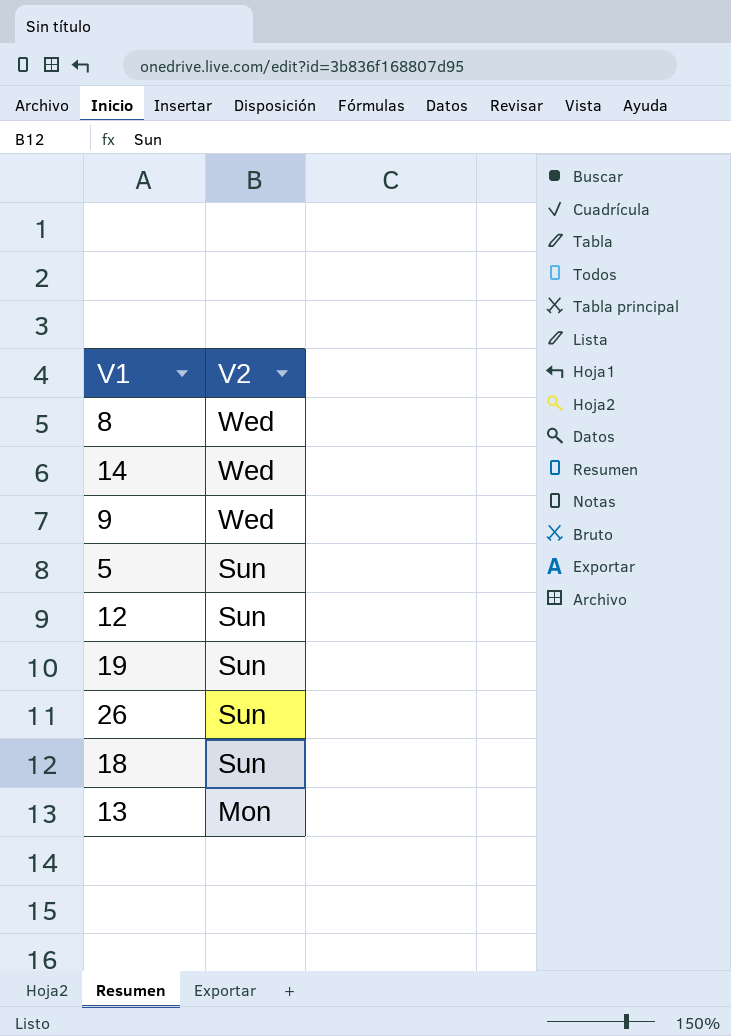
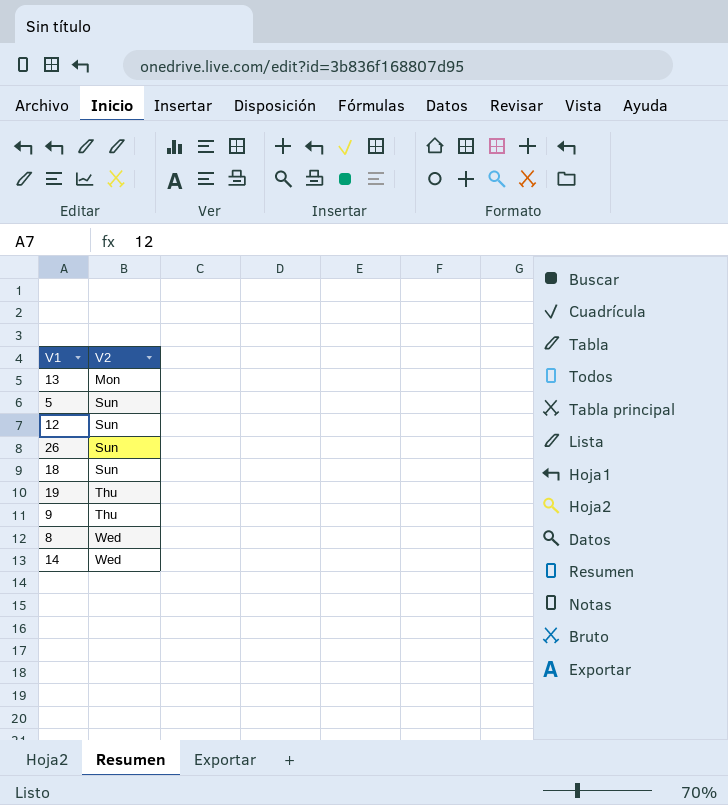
row order: V2 descending -> V2 ascending
19 | V2: Sun -> Thu
9 | V2: Wed -> Thu

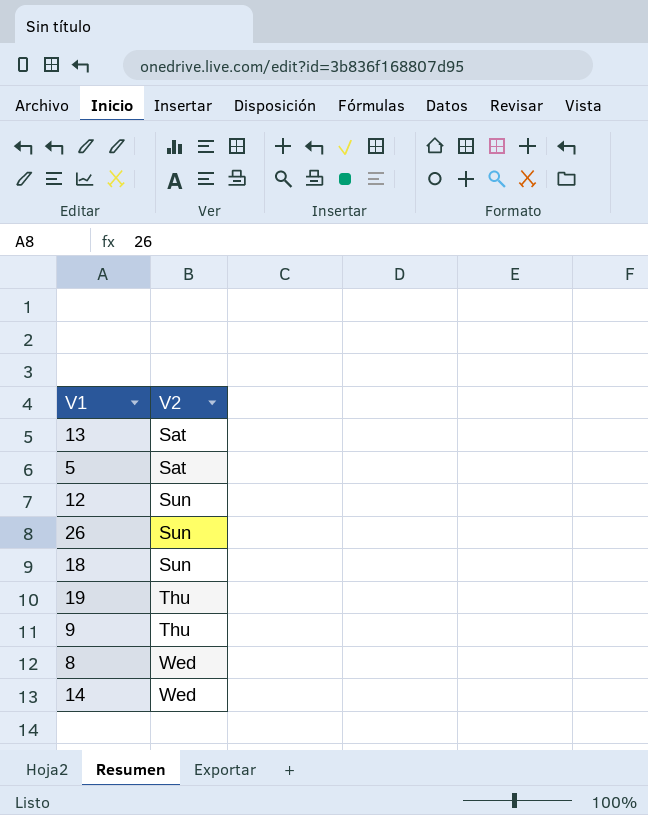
13 | V2: Mon -> Sat
5 | V2: Sun -> Sat

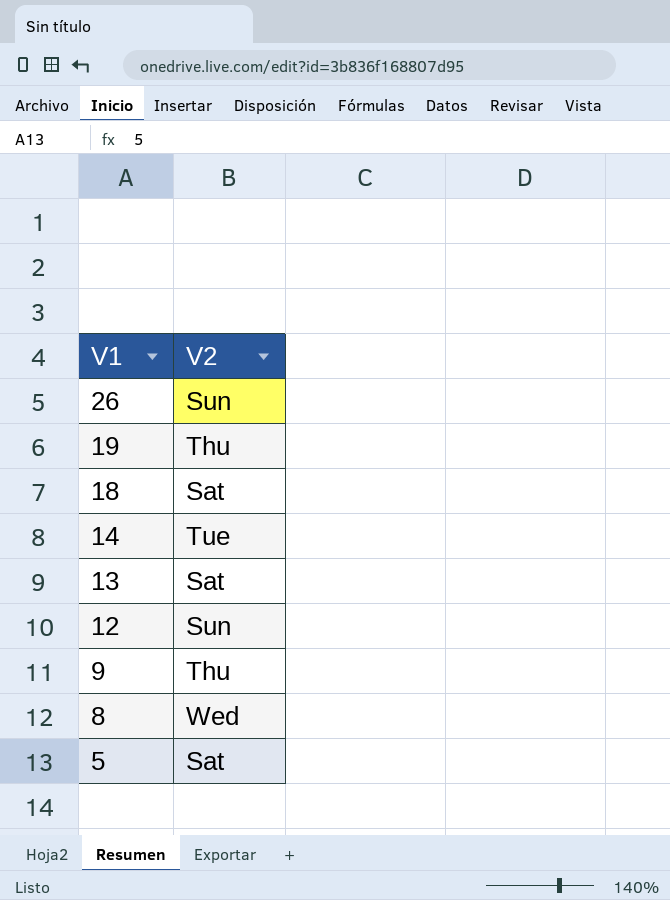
row order: V2 ascending -> V1 descending
18 | V2: Sun -> Sat
14 | V2: Wed -> Tue

